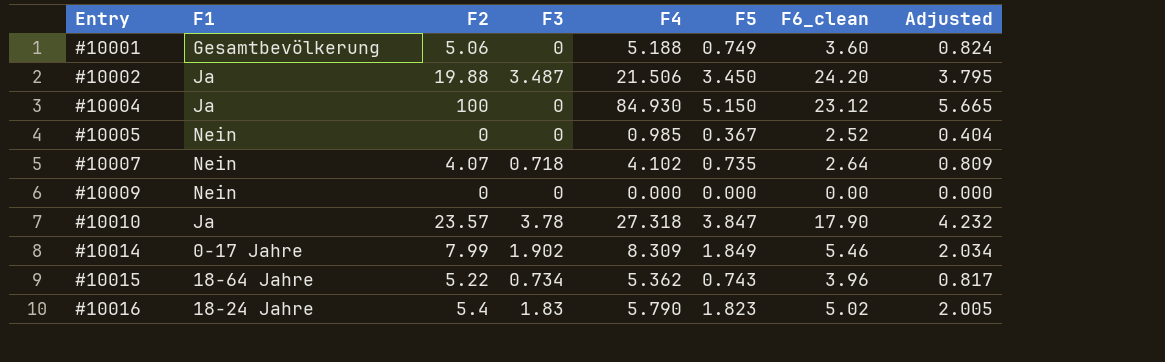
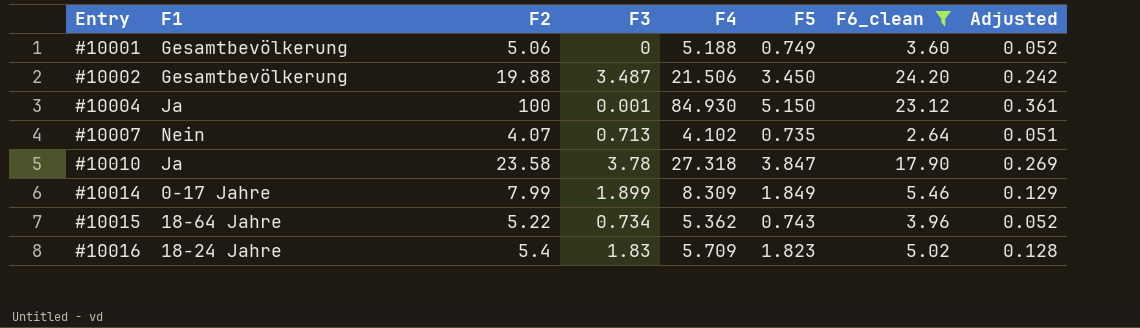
filter: none -> F6_clean >= 2.64
column Adjusted | formula: [F5] * 1.1 -> [F5] * 0.07
#10002 | F1: Ja -> Gesamtbevölkerung
#10004 | F3: 0 -> 0.001
#10007 | F3: 0.718 -> 0.713
#10010 | F2: 23.57 -> 23.58
#10014 | F3: 1.902 -> 1.899
#10016 | F4: 5.790 -> 5.709

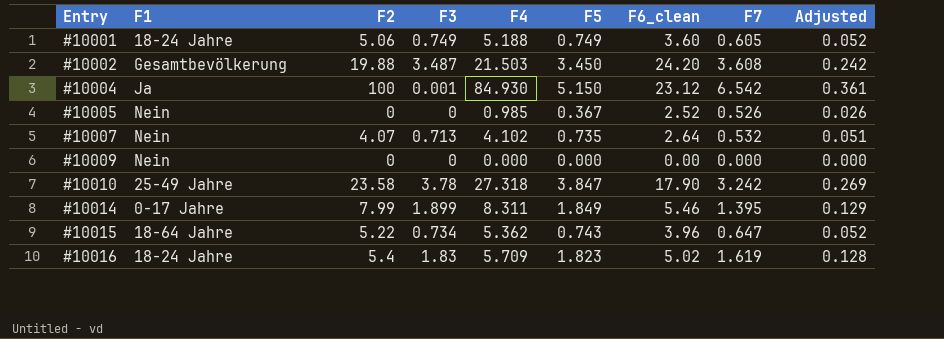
filter: F6_clean >= 2.64 -> none
column F7 | position: none -> 8
#10001 | F1: Gesamtbevölkerung -> 18-24 Jahre
#10001 | F3: 0 -> 0.749
#10002 | F4: 21.506 -> 21.503
#10010 | F1: Ja -> 25-49 Jahre
#10014 | F4: 8.309 -> 8.311

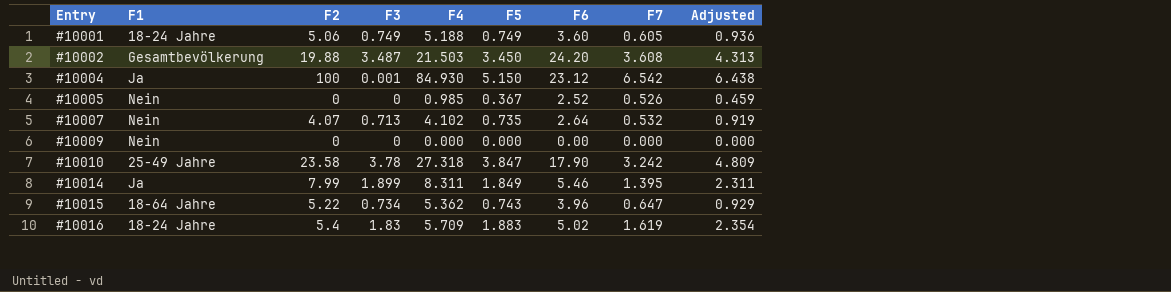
column name: F6_clean -> F6
column Adjusted | formula: [F5] * 0.07 -> [F5] * 1.25
#10014 | F1: 0-17 Jahre -> Ja
#10016 | F5: 1.823 -> 1.883

